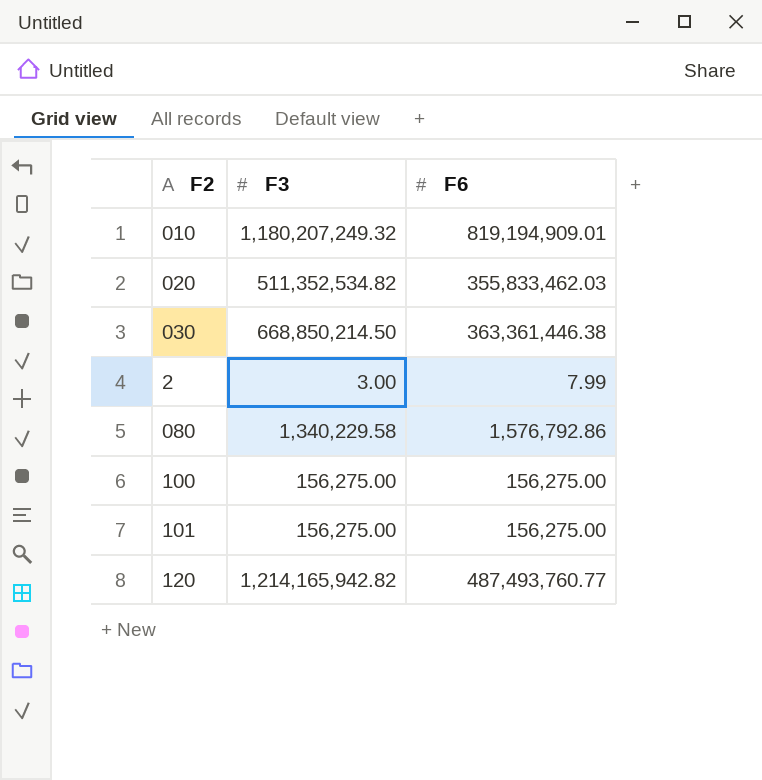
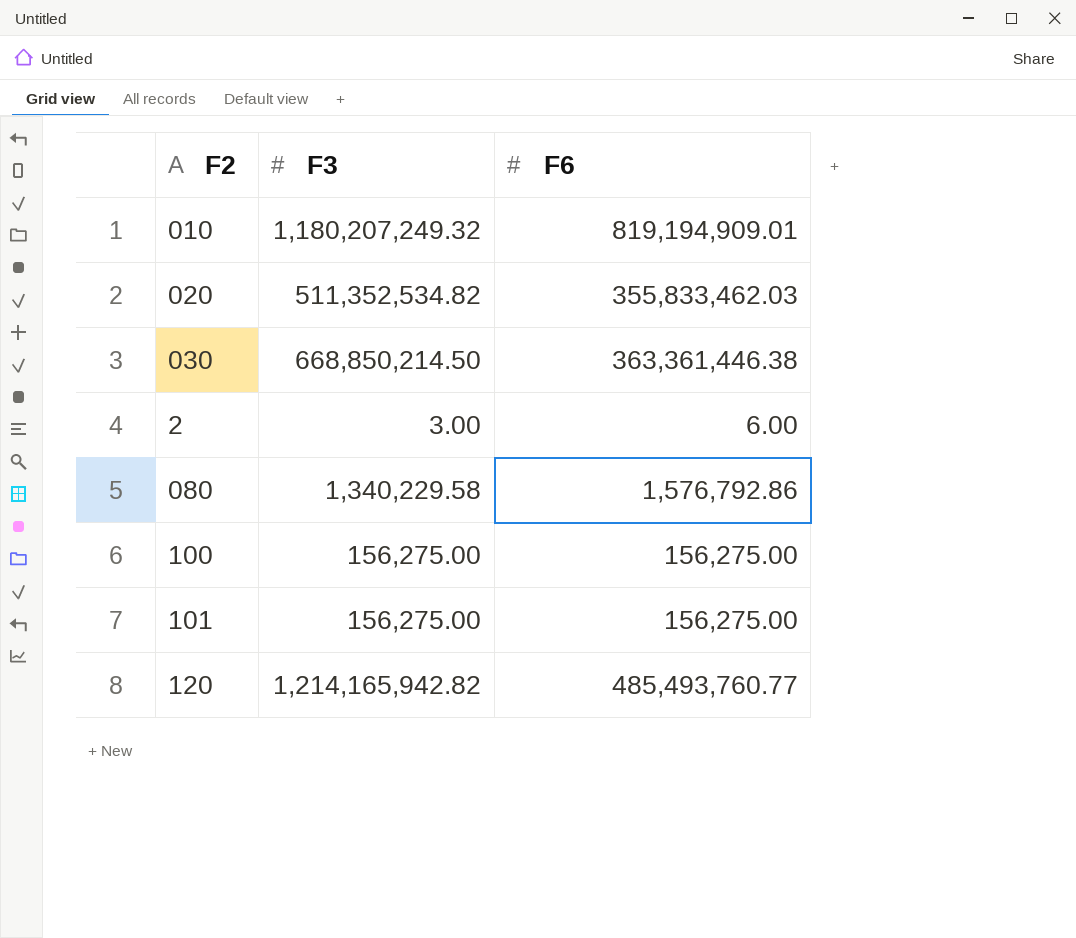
2 | F6: 7.99 -> 6.00
120 | F6: 487,493,760.77 -> 485,493,760.77

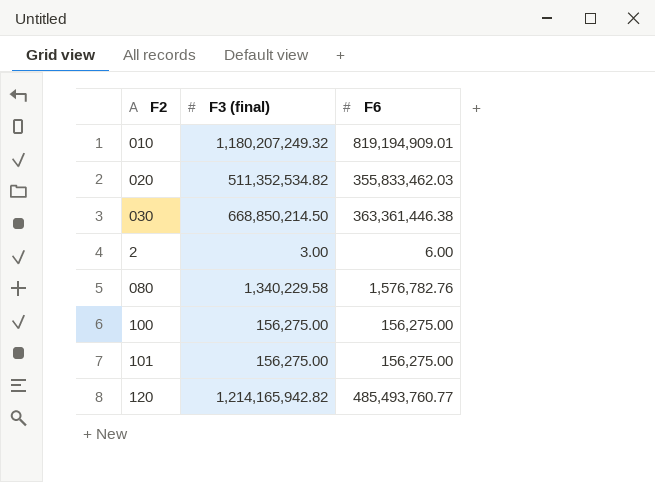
column name: F3 -> F3 (final)
080 | F6: 1,576,792.86 -> 1,576,782.76

